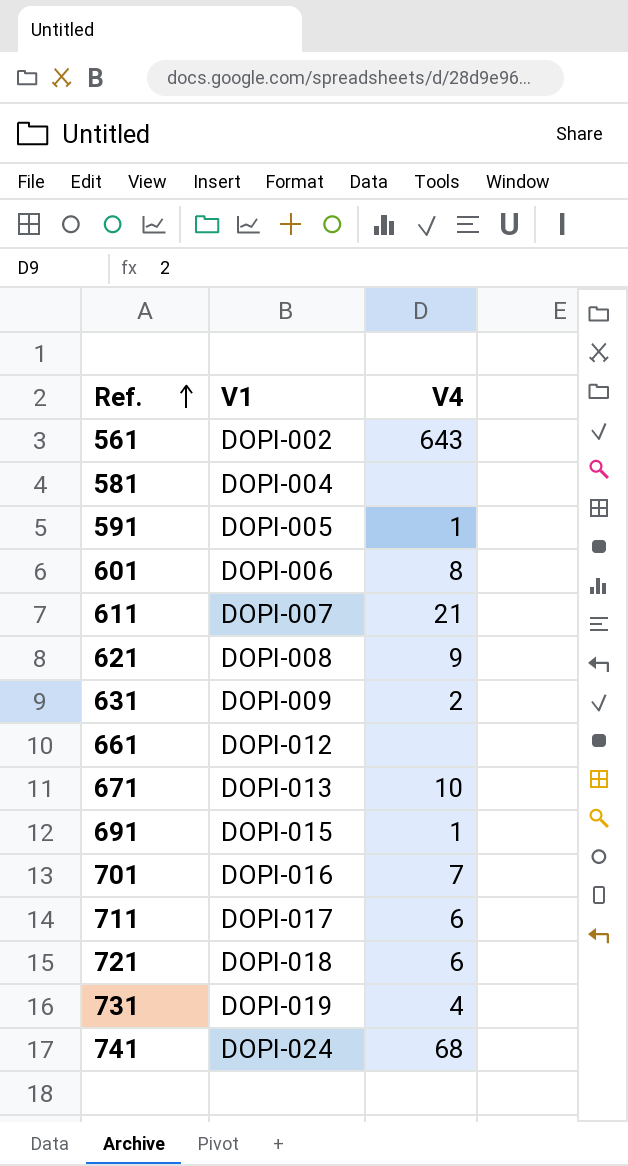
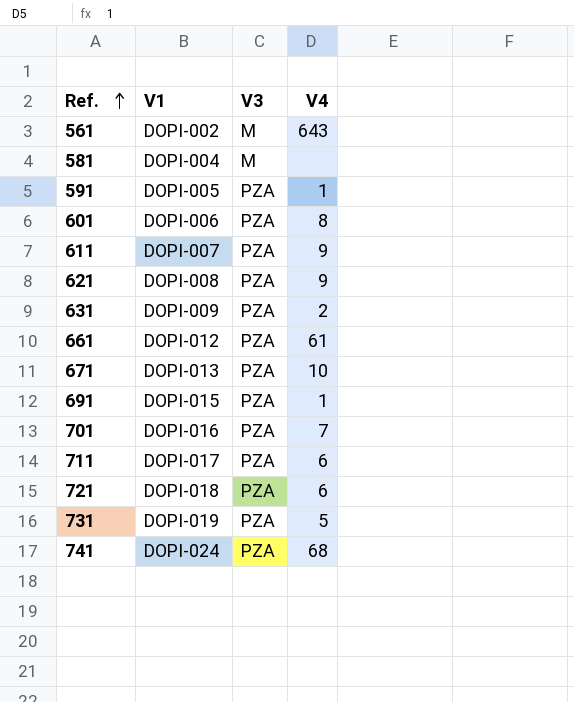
column V3 | position: none -> 3
611 | V4: 21 -> 9
661 | V4: none -> 61
731 | V4: 4 -> 5

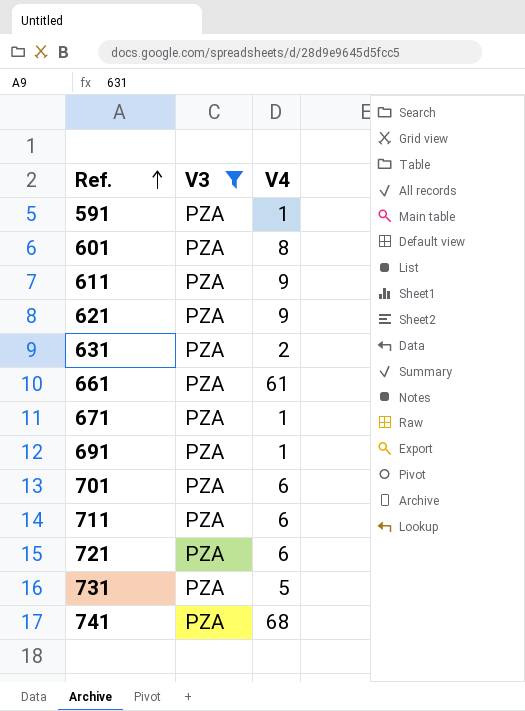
filter: none -> V3 = PZA
column V1 | position: 2 -> none
671 | V4: 10 -> 1
701 | V4: 7 -> 6

